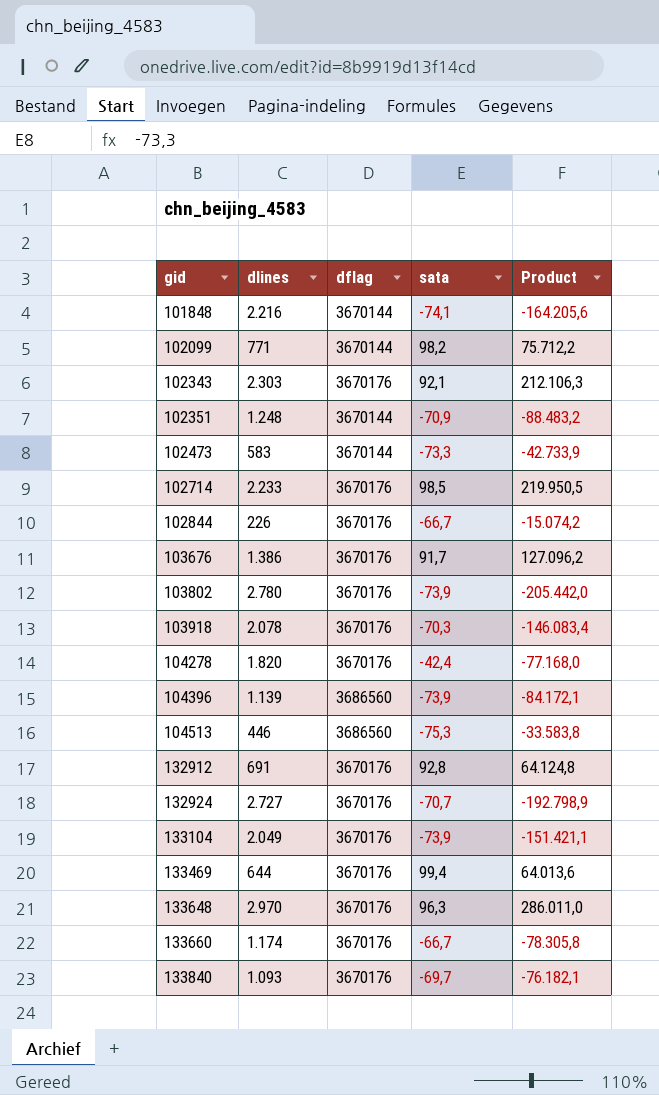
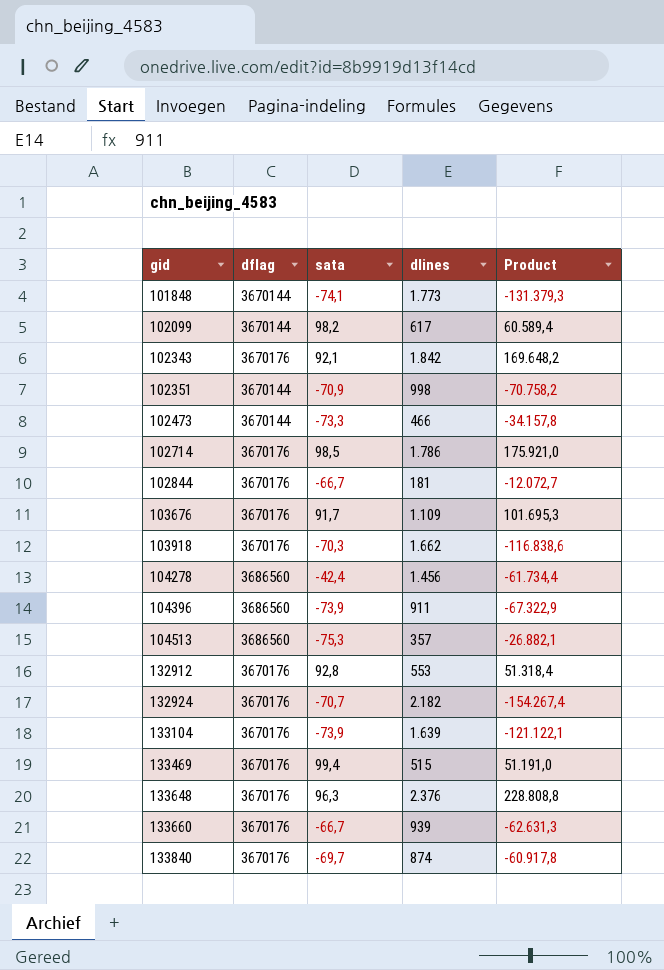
column dlines | position: 2 -> 4
row 103802: 2.780 | 3670176 | -73,9 | -205.442,0 -> none
101848 | dlines: 2.216 -> 1.773
101848 | Product: -164.205,6 -> -131.379,3
102099 | dlines: 771 -> 617
102099 | Product: 75.712,2 -> 60.589,4
102343 | dlines: 2.303 -> 1.842
102343 | Product: 212.106,3 -> 169.648,2
102351 | dlines: 1.248 -> 998
102351 | Product: -88.483,2 -> -70.758,2
102473 | dlines: 583 -> 466
102473 | Product: -42.733,9 -> -34.157,8
102714 | dlines: 2.233 -> 1.786
102714 | Product: 219.950,5 -> 175.921,0
102844 | dlines: 226 -> 181
102844 | Product: -15.074,2 -> -12.072,7
103676 | dlines: 1.386 -> 1.109
103676 | Product: 127.096,2 -> 101.695,3
103918 | dlines: 2.078 -> 1.662
103918 | Product: -146.083,4 -> -116.838,6
104278 | dflag: 3670176 -> 3686560
104278 | dlines: 1.820 -> 1.456
104278 | Product: -77.168,0 -> -61.734,4
104396 | dlines: 1.139 -> 911
104396 | Product: -84.172,1 -> -67.322,9
104513 | dlines: 446 -> 357
104513 | Product: -33.583,8 -> -26.882,1
132912 | dlines: 691 -> 553
132912 | Product: 64.124,8 -> 51.318,4
132924 | dlines: 2.727 -> 2.182
132924 | Product: -192.798,9 -> -154.267,4
133104 | dlines: 2.049 -> 1.639
133104 | Product: -151.421,1 -> -121.122,1
133469 | dlines: 644 -> 515
133469 | Product: 64.013,6 -> 51.191,0
133648 | dlines: 2.970 -> 2.376
133648 | Product: 286.011,0 -> 228.808,8
133660 | dlines: 1.174 -> 939
133660 | Product: -78.305,8 -> -62.631,3
133840 | dlines: 1.093 -> 874
133840 | Product: -76.182,1 -> -60.917,8

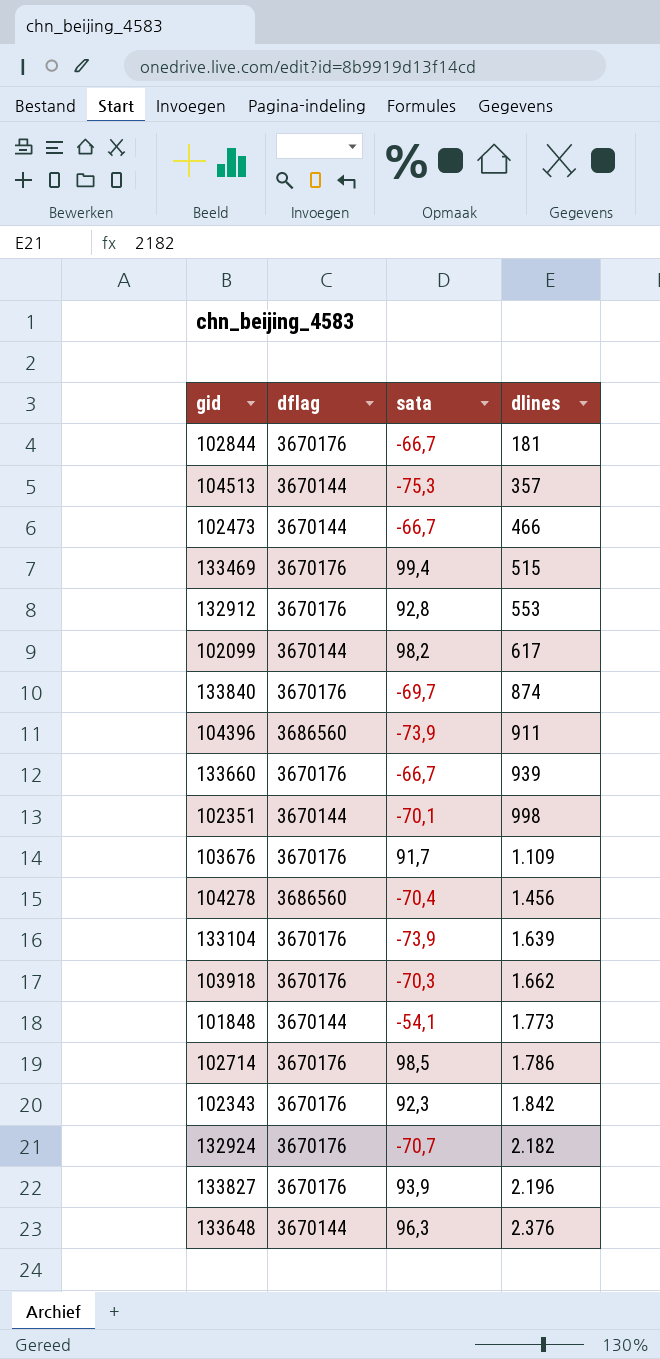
row order: gid ascending -> dlines ascending
column Product | formula: [sata] * [dlines] -> none
104513 | dflag: 3686560 -> 3670144
102473 | sata: -73,3 -> -66,7
102351 | sata: -70,9 -> -70,1
104278 | sata: -42,4 -> -70,4
101848 | sata: -74,1 -> -54,1
102343 | sata: 92,1 -> 92,3
row 133827: none -> 3670176 | 93,9 | 2.196
133648 | dflag: 3670176 -> 3670144

